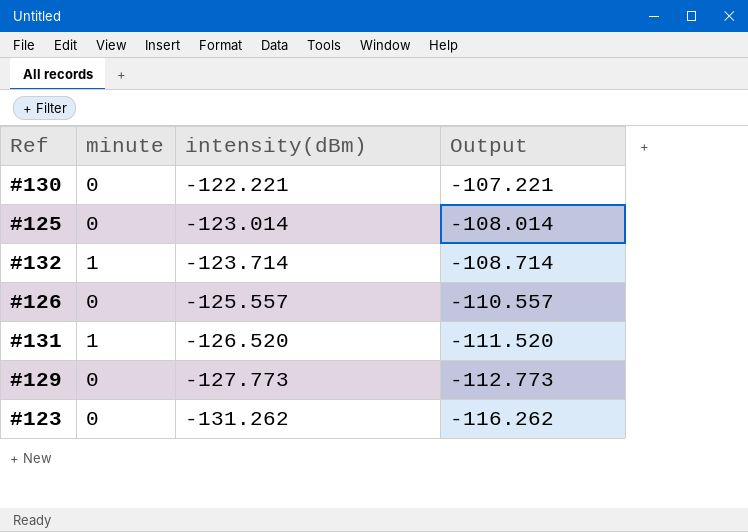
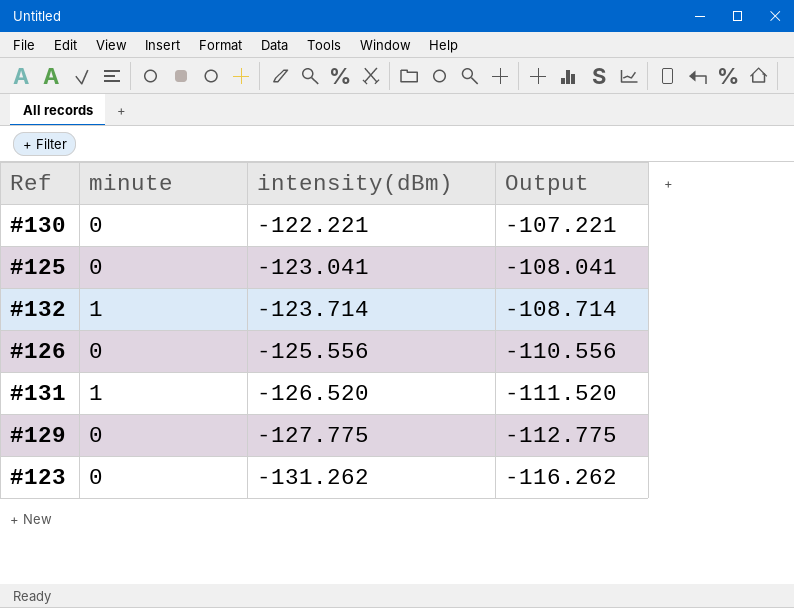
#125 | intensity(dBm): -123.014 -> -123.041
#125 | Output: -108.014 -> -108.041
#126 | intensity(dBm): -125.557 -> -125.556
#126 | Output: -110.557 -> -110.556
#129 | intensity(dBm): -127.773 -> -127.775
#129 | Output: -112.773 -> -112.775

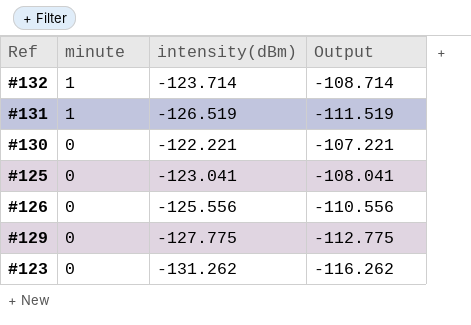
row order: intensity(dBm) descending -> minute descending
#131 | intensity(dBm): -126.520 -> -126.519
#131 | Output: -111.520 -> -111.519

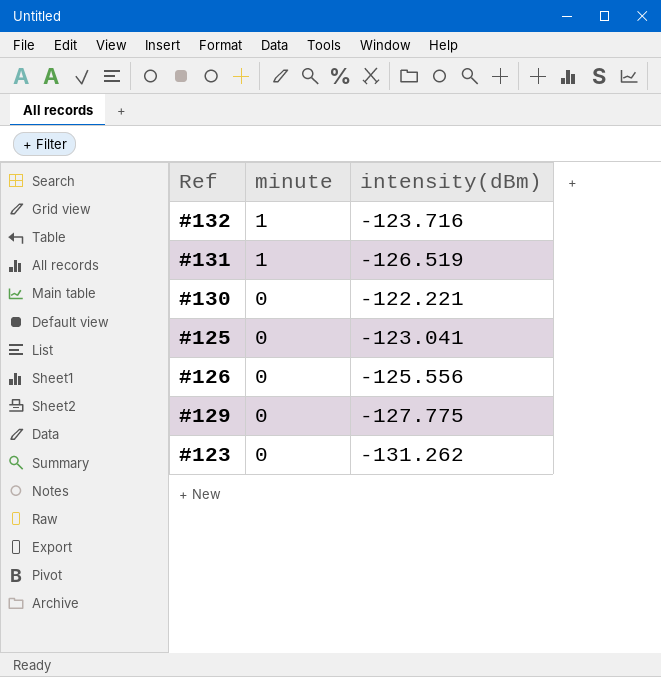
column Output | formula: [intensity(dBm)] + 15 -> none
#132 | intensity(dBm): -123.714 -> -123.716

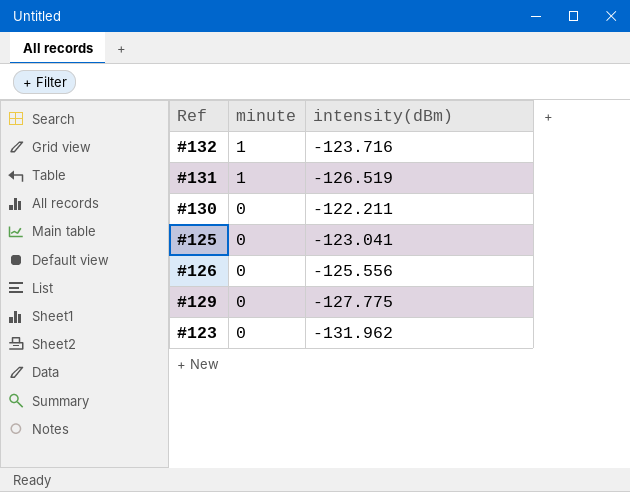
#130 | intensity(dBm): -122.221 -> -122.211
#123 | intensity(dBm): -131.262 -> -131.962

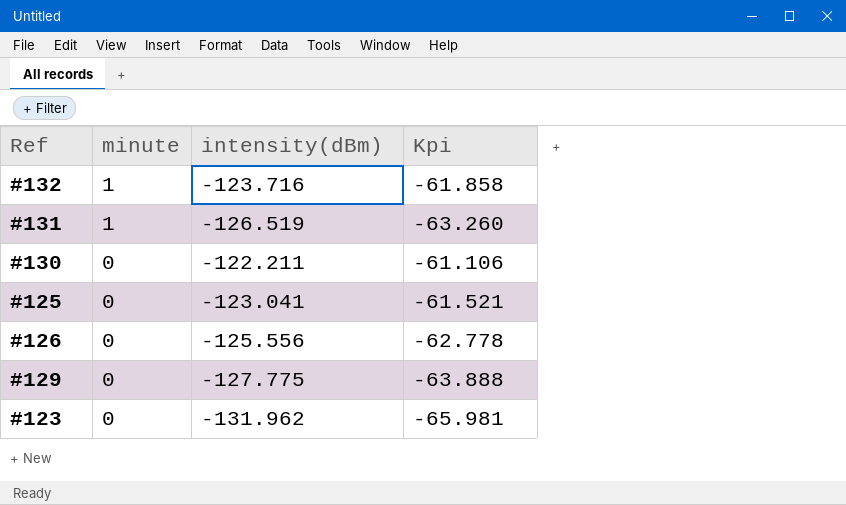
column Kpi | formula: none -> [intensity(dBm)] * 0.5

